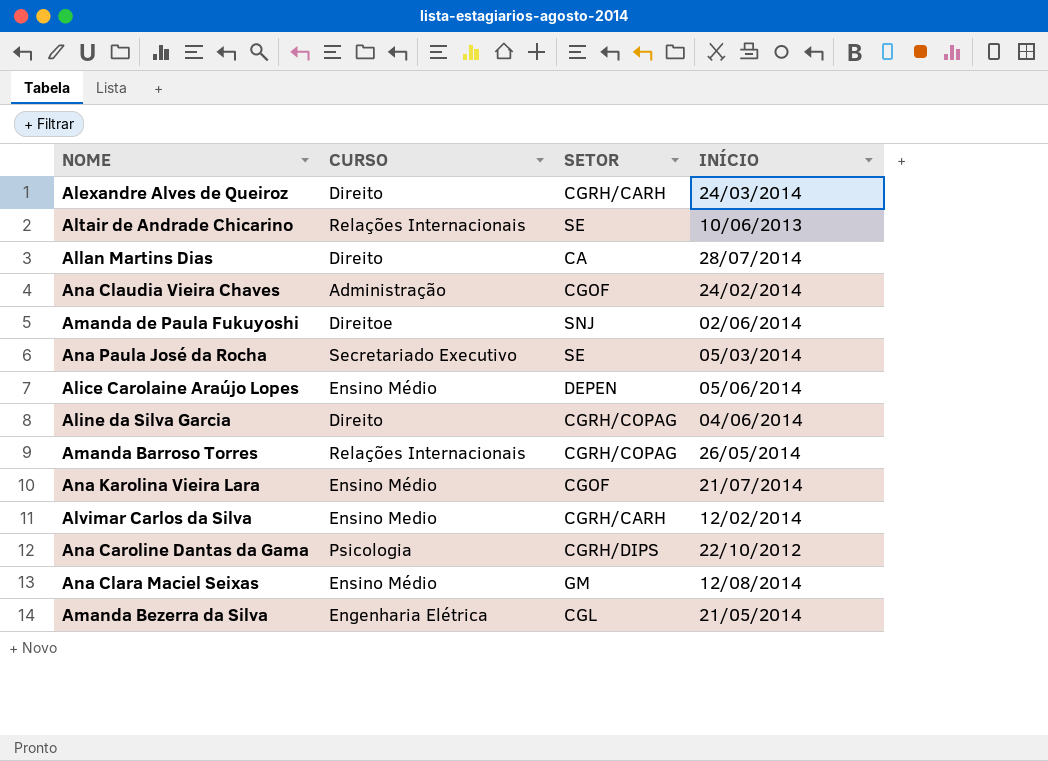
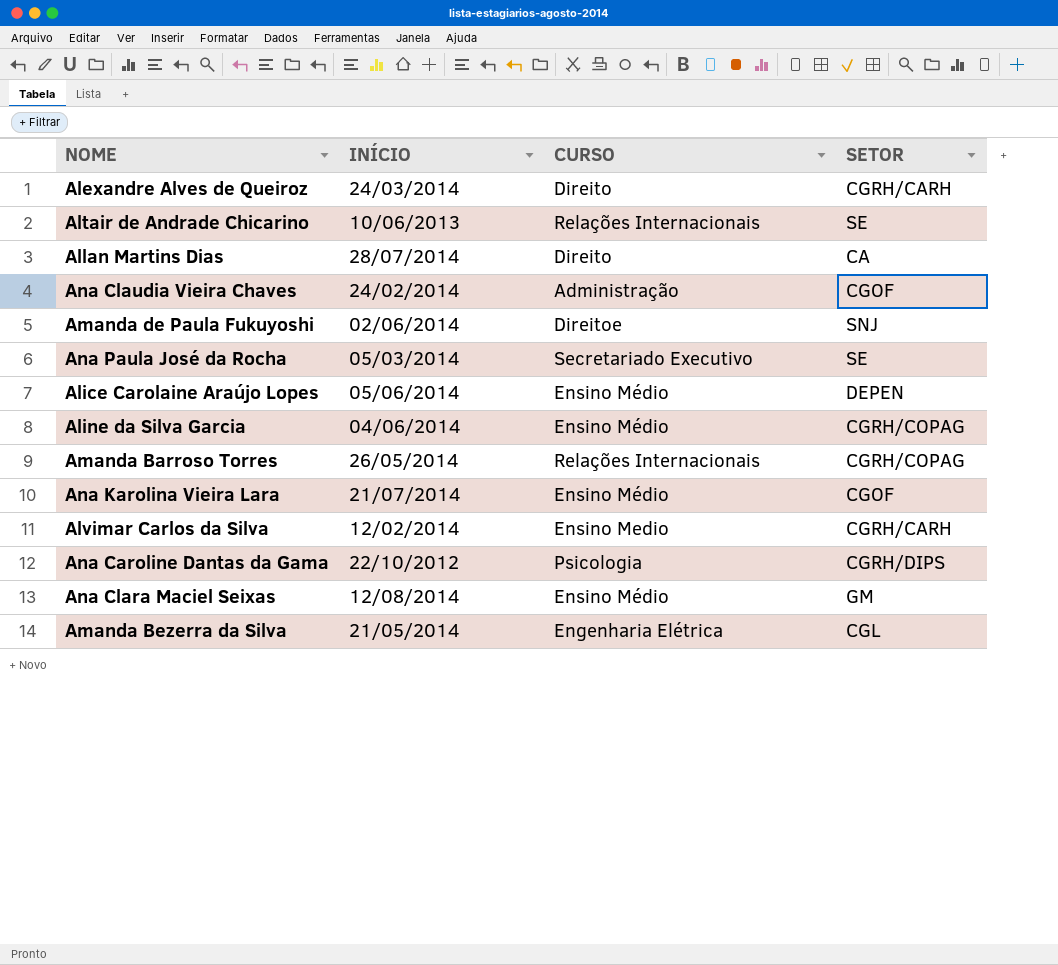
column INÍCIO | position: 4 -> 2
Aline da Silva Garcia | CURSO: Direito -> Ensino Médio

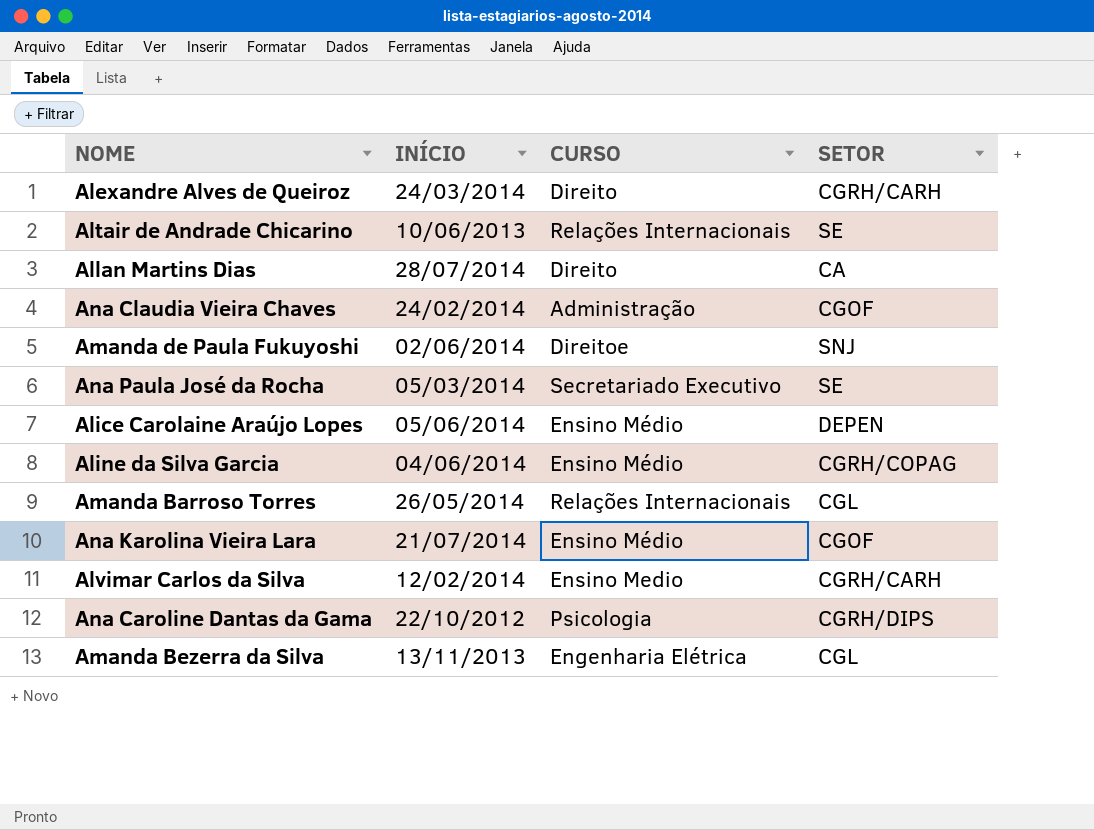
row Ana Clara Maciel Seixas: 12/08/2014 | Ensino Médio | GM -> none
Amanda Barroso Torres | SETOR: CGRH/COPAG -> CGL
Amanda Bezerra da Silva | INÍCIO: 21/05/2014 -> 13/11/2013

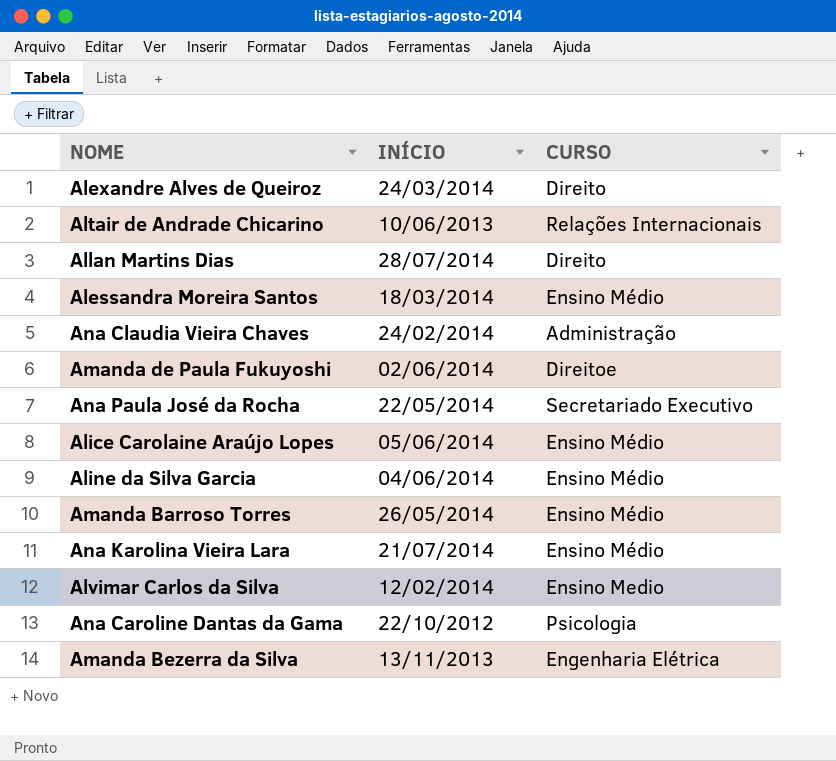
column SETOR | position: 4 -> none
row Alessandra Moreira Santos: none -> 18/03/2014 | Ensino Médio
Ana Paula José da Rocha | INÍCIO: 05/03/2014 -> 22/05/2014
Amanda Barroso Torres | CURSO: Relações Internacionais -> Ensino Médio

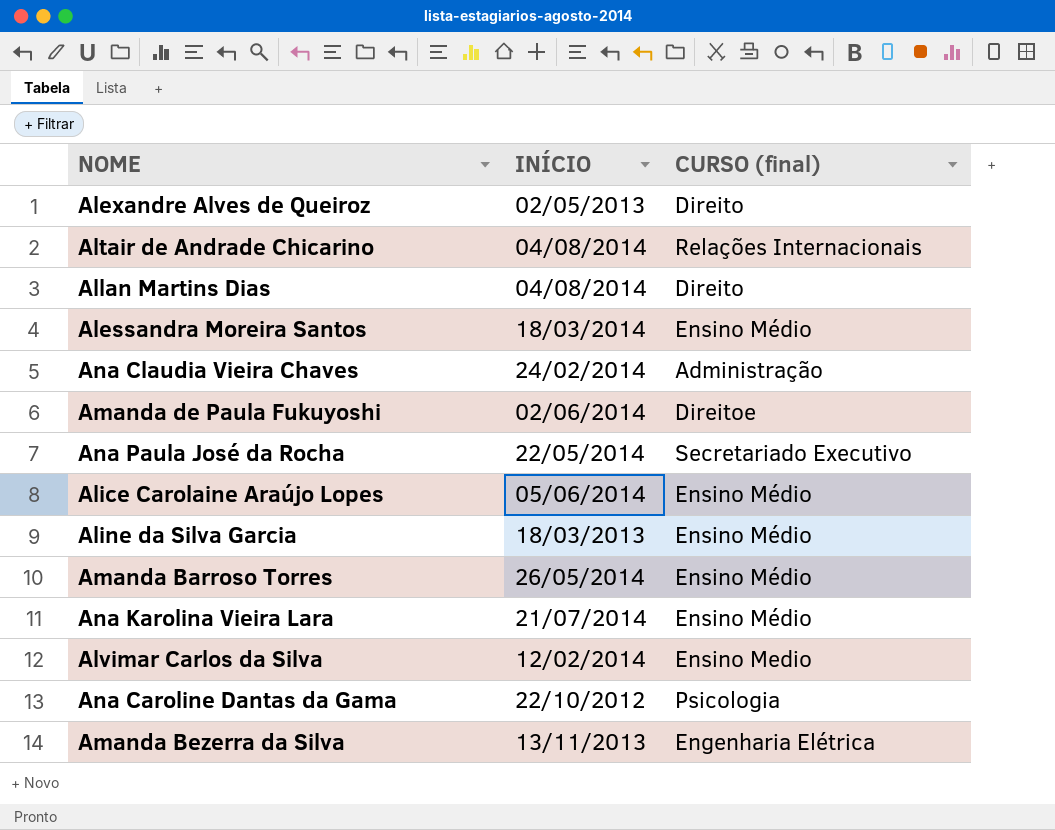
column name: CURSO -> CURSO (final)
Alexandre Alves de Queiroz | INÍCIO: 24/03/2014 -> 02/05/2013
Altair de Andrade Chicarino | INÍCIO: 10/06/2013 -> 04/08/2014
Allan Martins Dias | INÍCIO: 28/07/2014 -> 04/08/2014
Aline da Silva Garcia | INÍCIO: 04/06/2014 -> 18/03/2013

